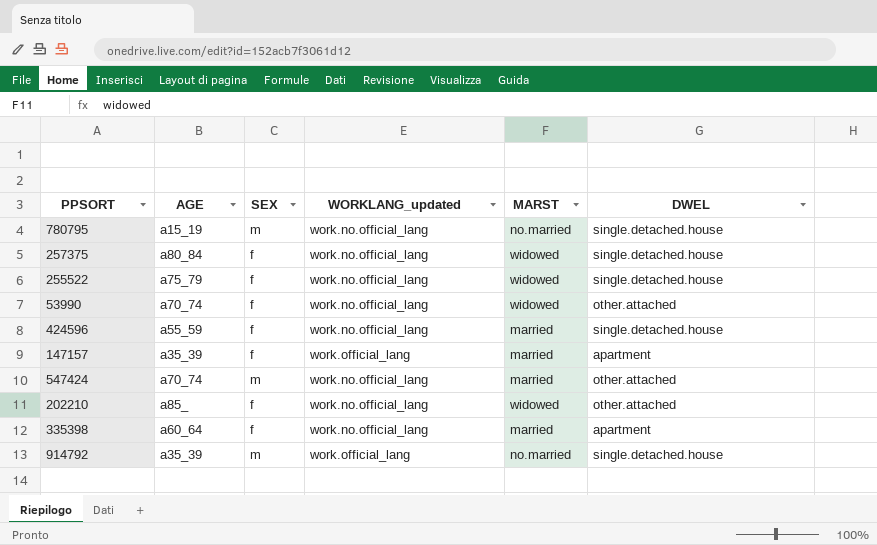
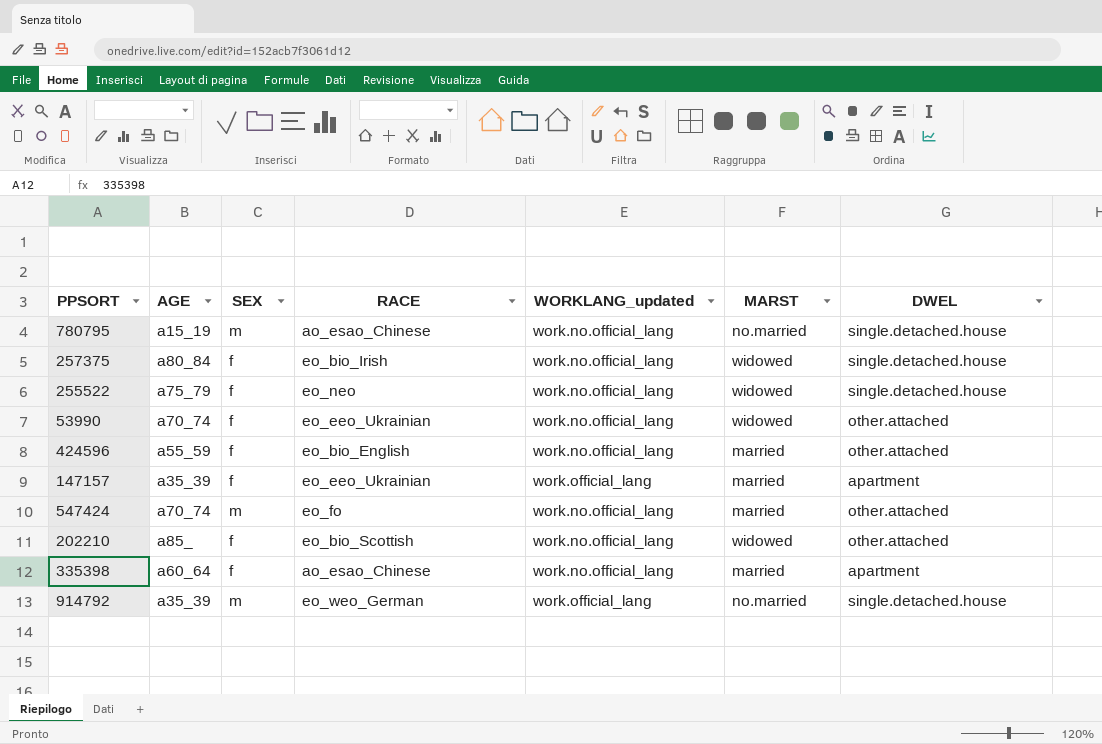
column RACE | position: none -> 4
424596 | DWEL: single.detached.house -> other.attached

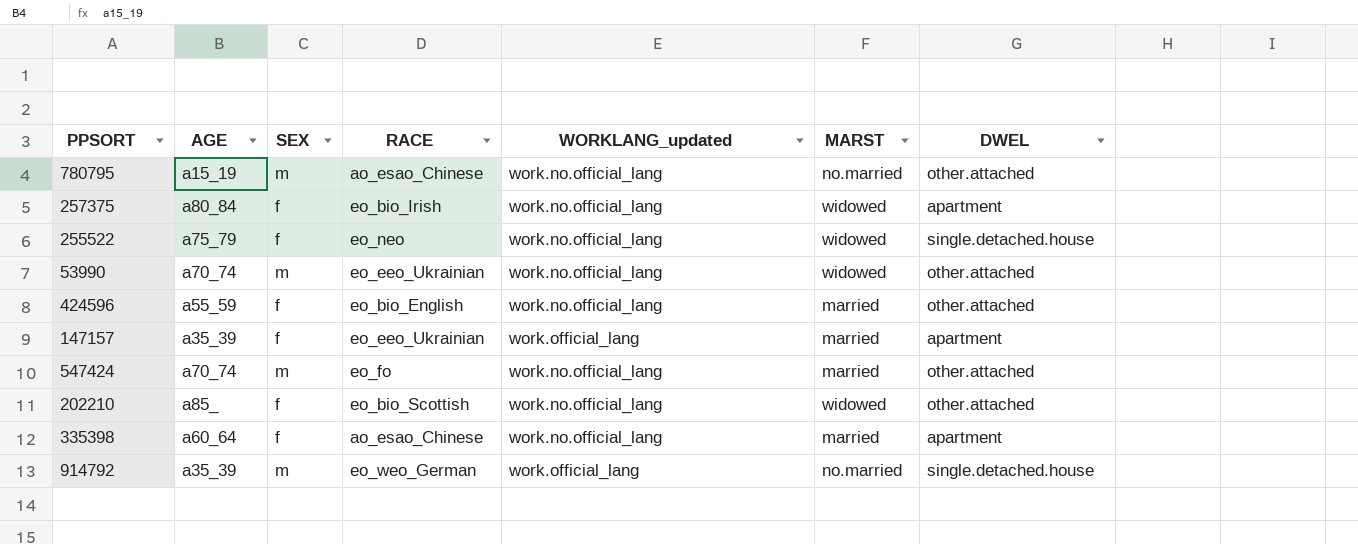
780795 | DWEL: single.detached.house -> other.attached
257375 | DWEL: single.detached.house -> apartment
53990 | SEX: f -> m

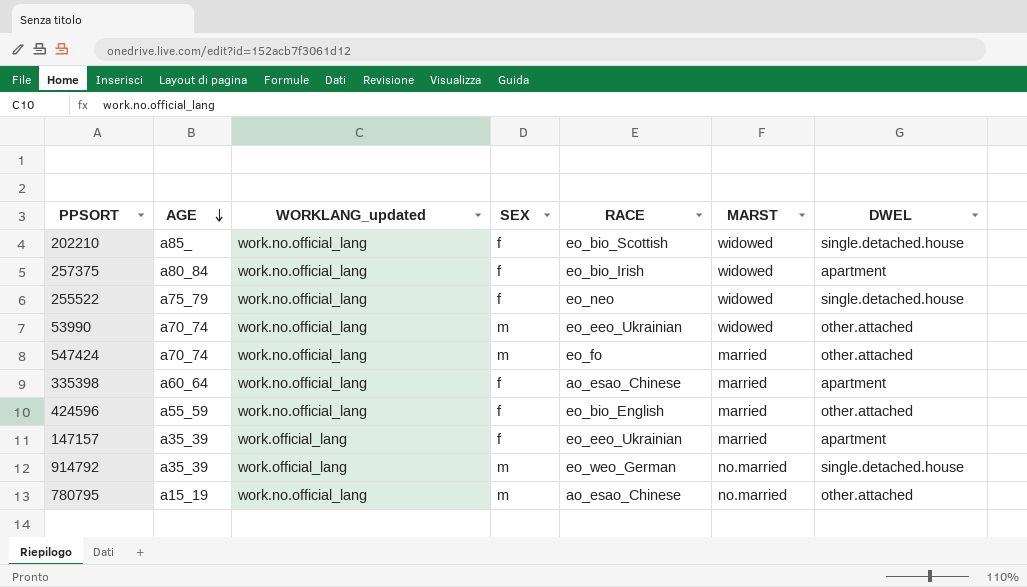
row order: none -> AGE descending
column WORKLANG_updated | position: 5 -> 3
202210 | DWEL: other.attached -> single.detached.house

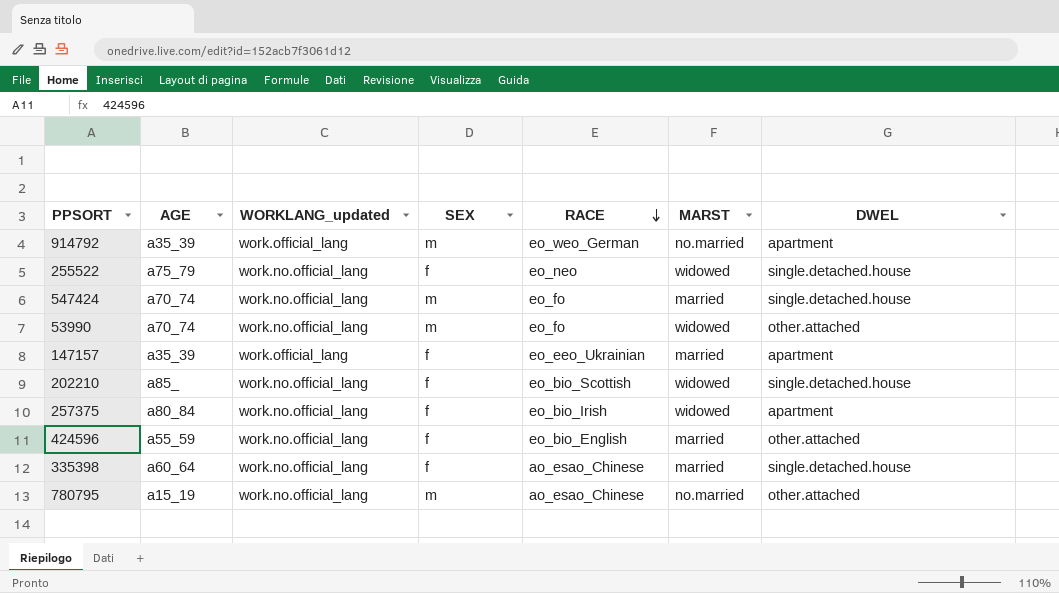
row order: AGE descending -> RACE descending
914792 | DWEL: single.detached.house -> apartment
547424 | DWEL: other.attached -> single.detached.house
53990 | RACE: eo_eeo_Ukrainian -> eo_fo
335398 | DWEL: apartment -> single.detached.house

